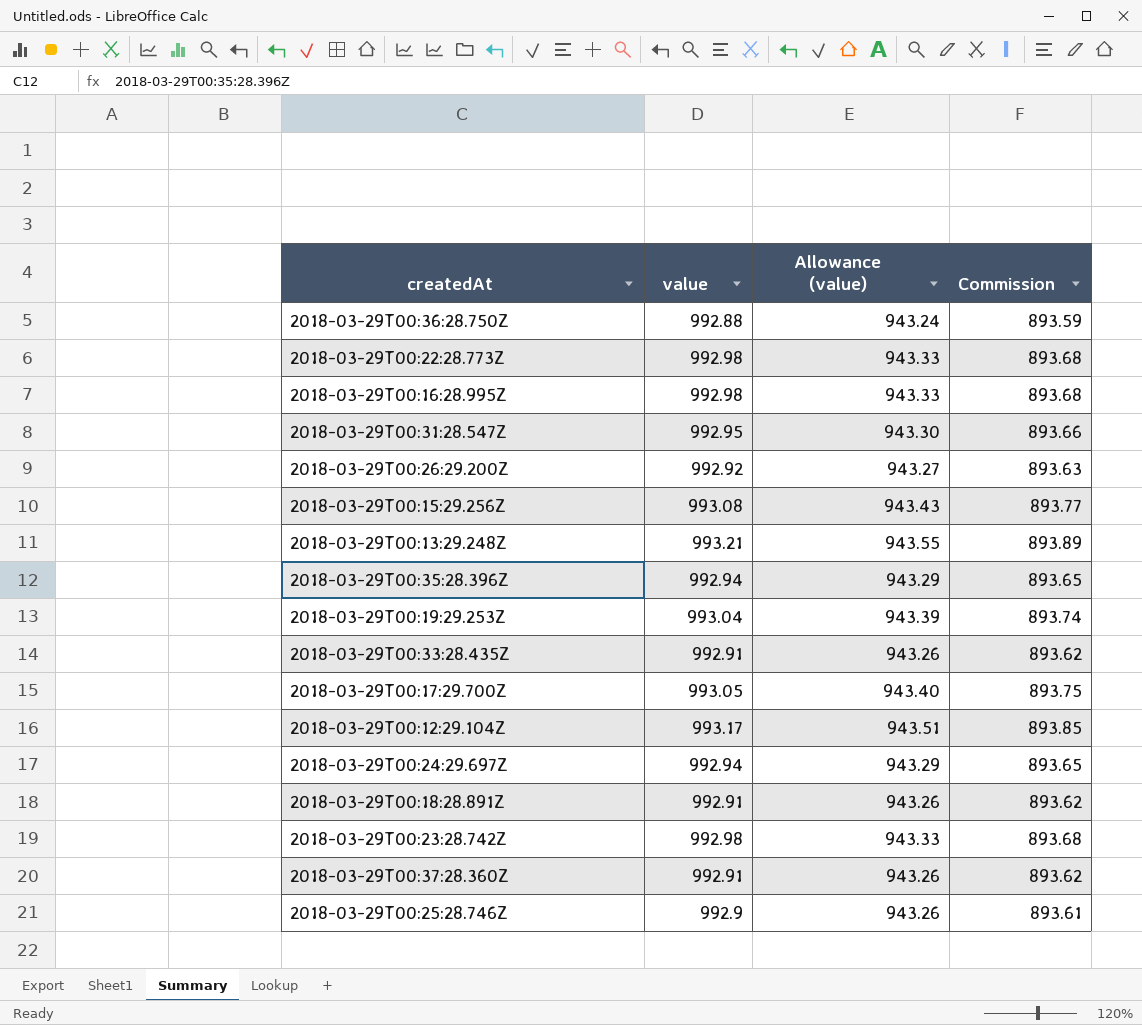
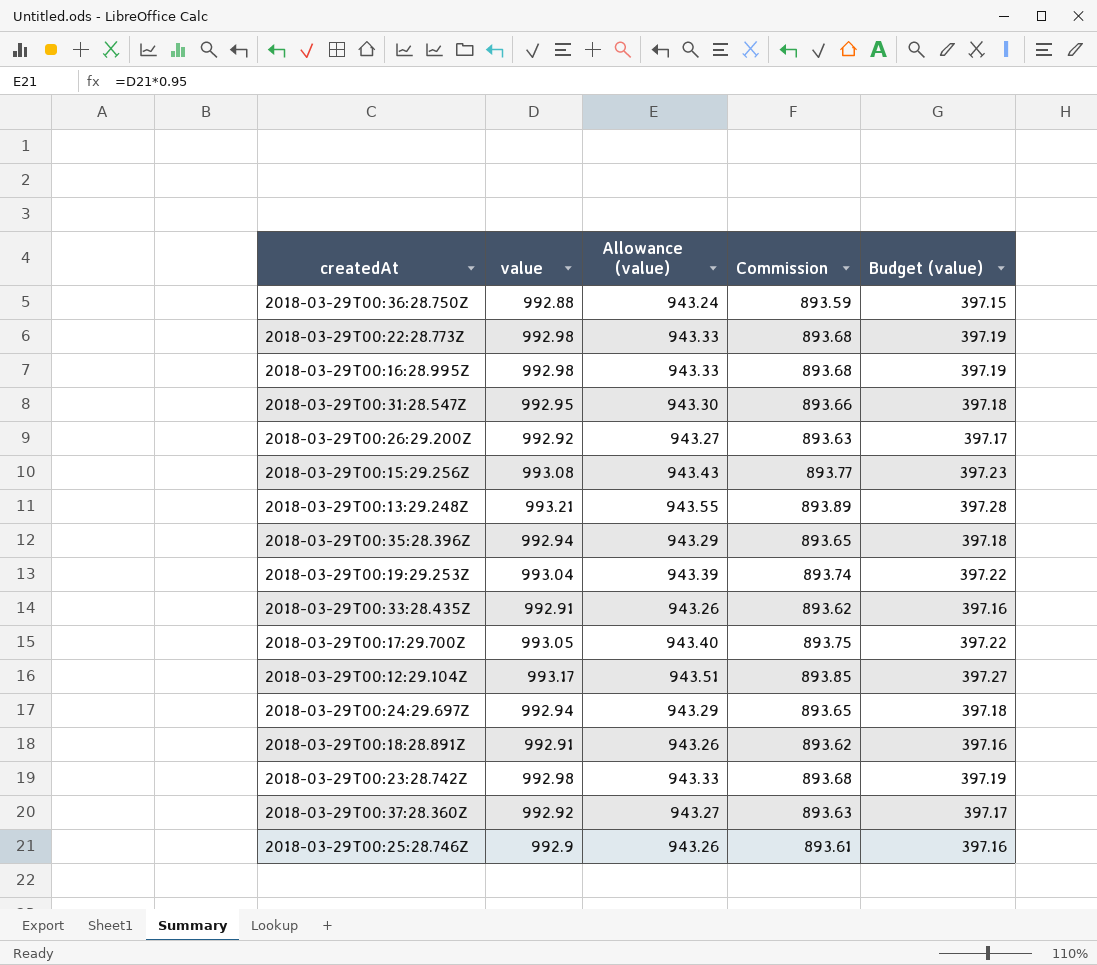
column Budget (value) | formula: none -> [value] * 0.4
2018-03-29T00:37:28.360Z | value: 992.91 -> 992.92
2018-03-29T00:37:28.360Z | Allowance (value): 943.26 -> 943.27
2018-03-29T00:37:28.360Z | Commission: 893.62 -> 893.63

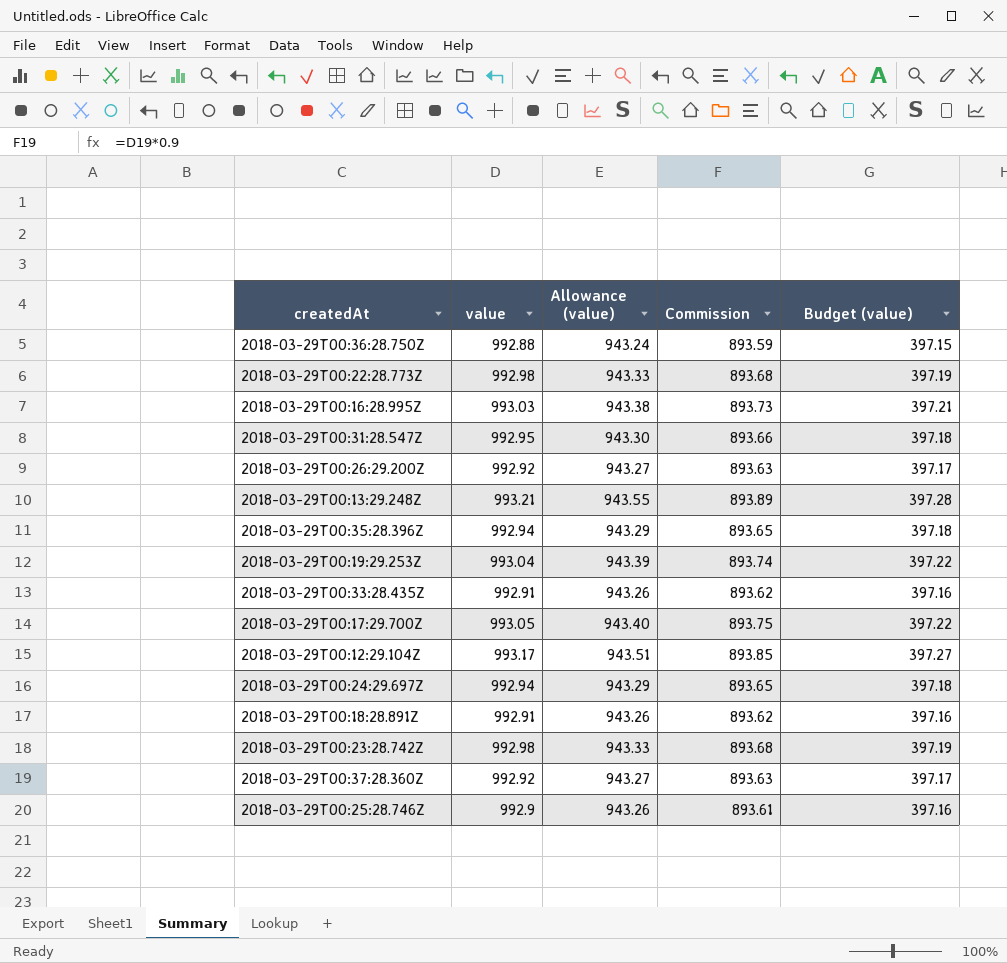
row 2018-03-29T00:15:29.256Z: 993.08 | 943.43 | 893.77 | 397.23 -> none
2018-03-29T00:16:28.995Z | value: 992.98 -> 993.03
2018-03-29T00:16:28.995Z | Allowance (value): 943.33 -> 943.38
2018-03-29T00:16:28.995Z | Commission: 893.68 -> 893.73
2018-03-29T00:16:28.995Z | Budget (value): 397.19 -> 397.21

